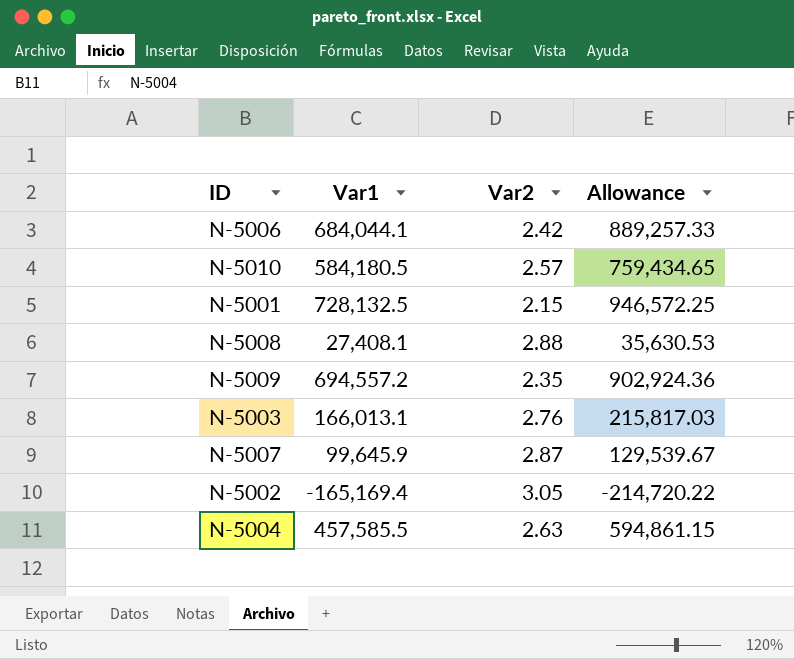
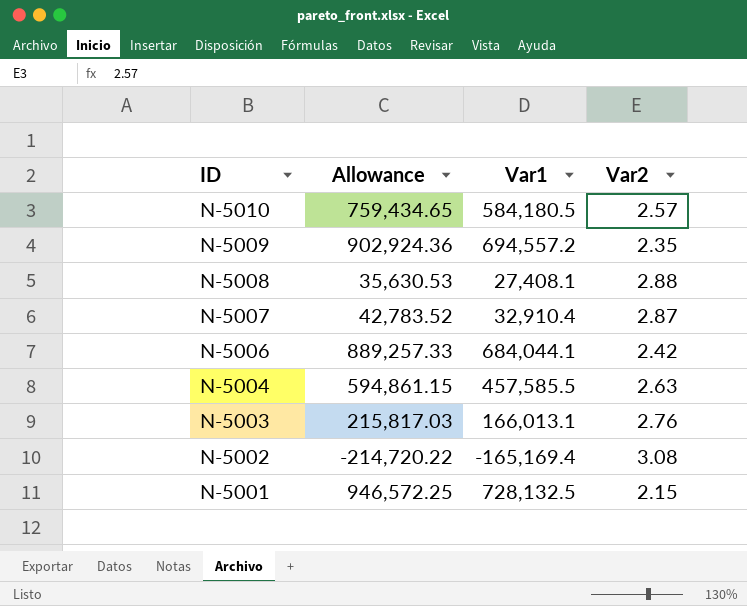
row order: none -> ID descending
column Allowance | position: 4 -> 2
N-5007 | Allowance: 129,539.67 -> 42,783.52
N-5007 | Var1: 99,645.9 -> 32,910.4
N-5002 | Var2: 3.05 -> 3.08

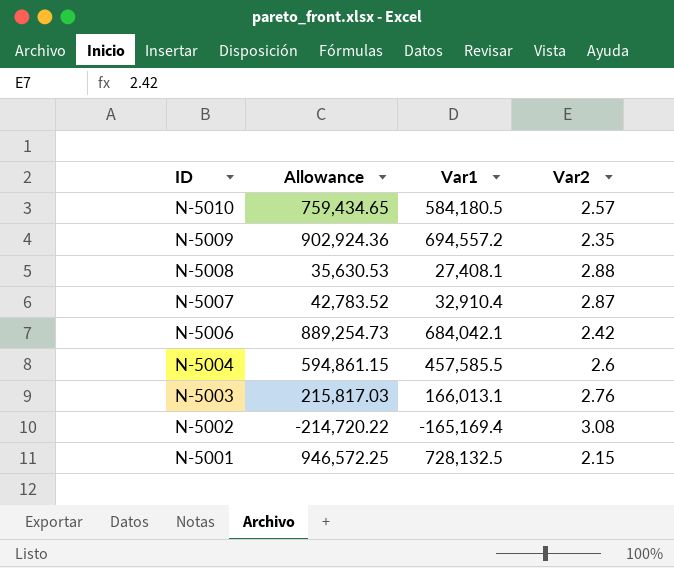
N-5006 | Allowance: 889,257.33 -> 889,254.73
N-5006 | Var1: 684,044.1 -> 684,042.1
N-5004 | Var2: 2.63 -> 2.6

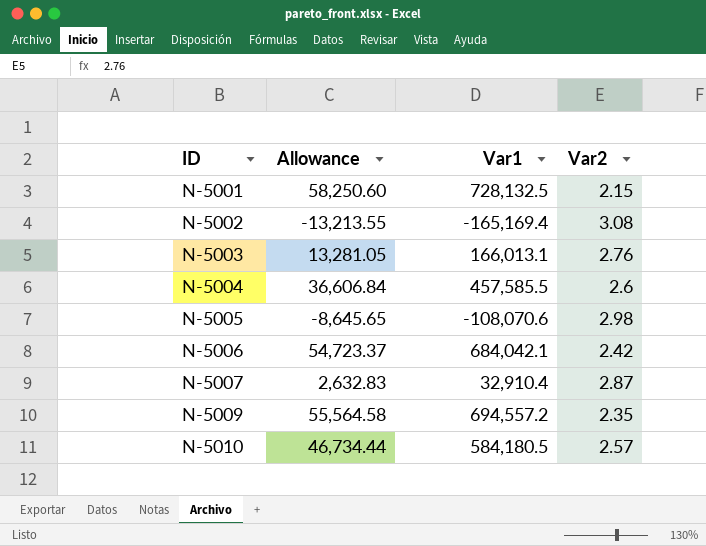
row order: ID descending -> ID ascending
column Allowance | formula: [Var1] * 1.3 -> [Var1] * 0.08
row N-5008: 35,630.53 | 27,408.1 | 2.88 -> none
row N-5005: none -> -8,645.65 | -108,070.6 | 2.98

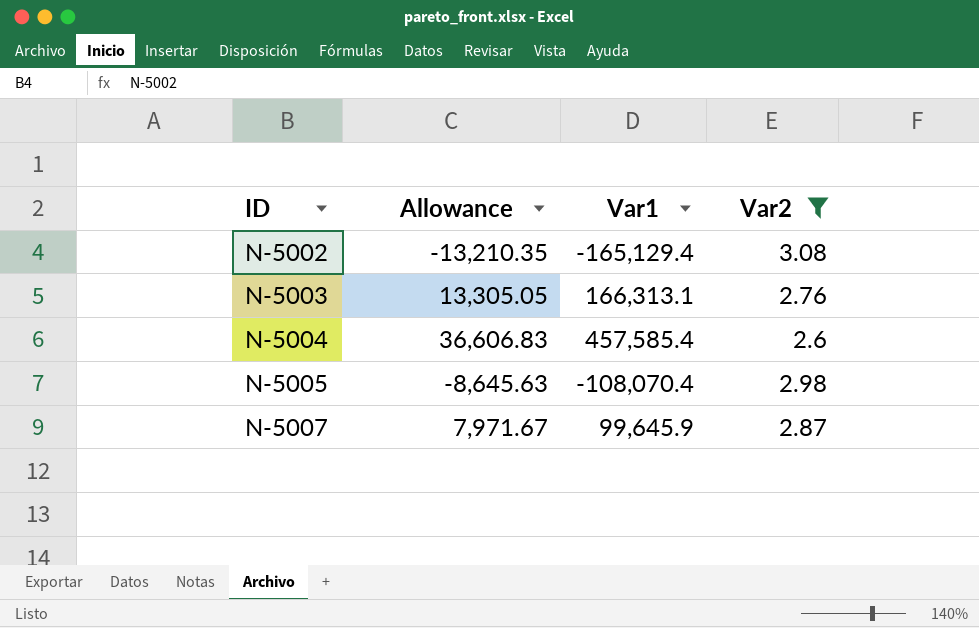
filter: none -> Var2 >= 2.6
N-5002 | Allowance: -13,213.55 -> -13,210.35
N-5002 | Var1: -165,169.4 -> -165,129.4
N-5003 | Allowance: 13,281.05 -> 13,305.05
N-5003 | Var1: 166,013.1 -> 166,313.1
N-5004 | Allowance: 36,606.84 -> 36,606.83
N-5004 | Var1: 457,585.5 -> 457,585.4
N-5005 | Allowance: -8,645.65 -> -8,645.63
N-5005 | Var1: -108,070.6 -> -108,070.4
N-5007 | Allowance: 2,632.83 -> 7,971.67
N-5007 | Var1: 32,910.4 -> 99,645.9

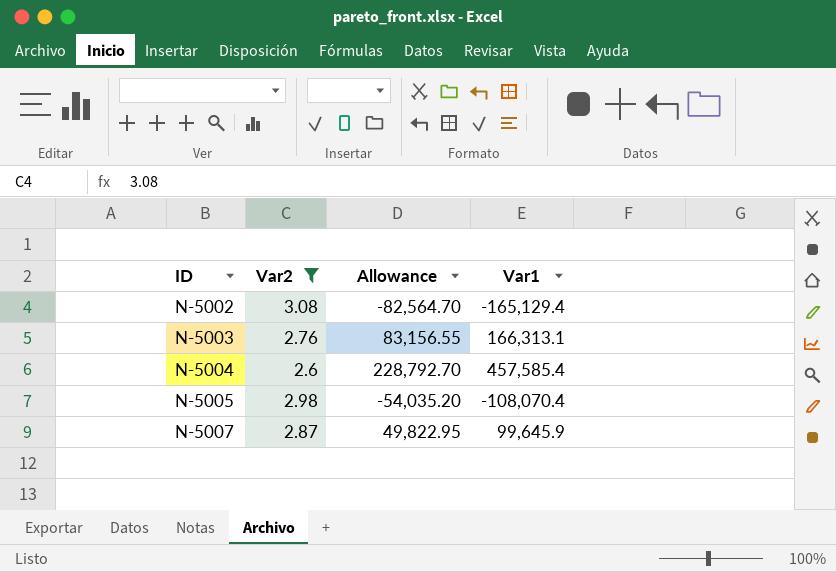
column Var2 | position: 4 -> 2
column Allowance | formula: [Var1] * 0.08 -> [Var1] * 0.5

